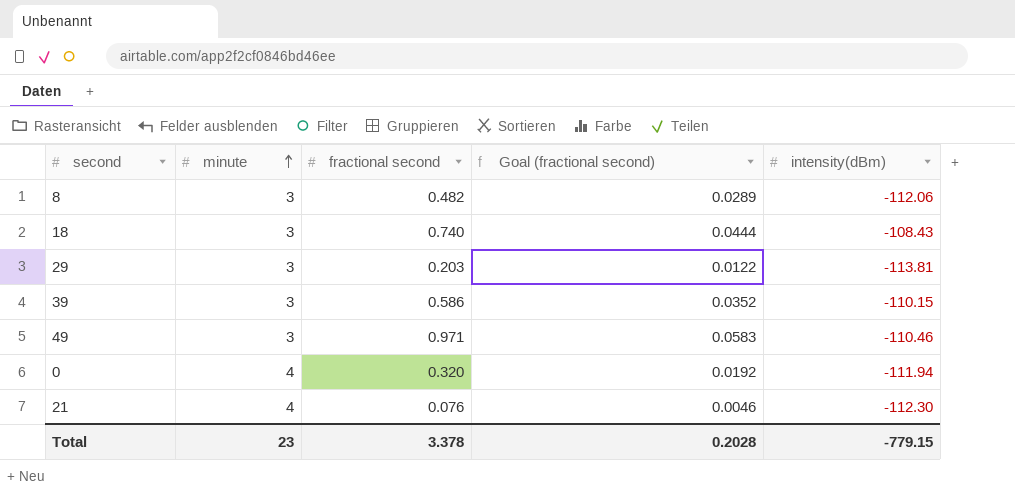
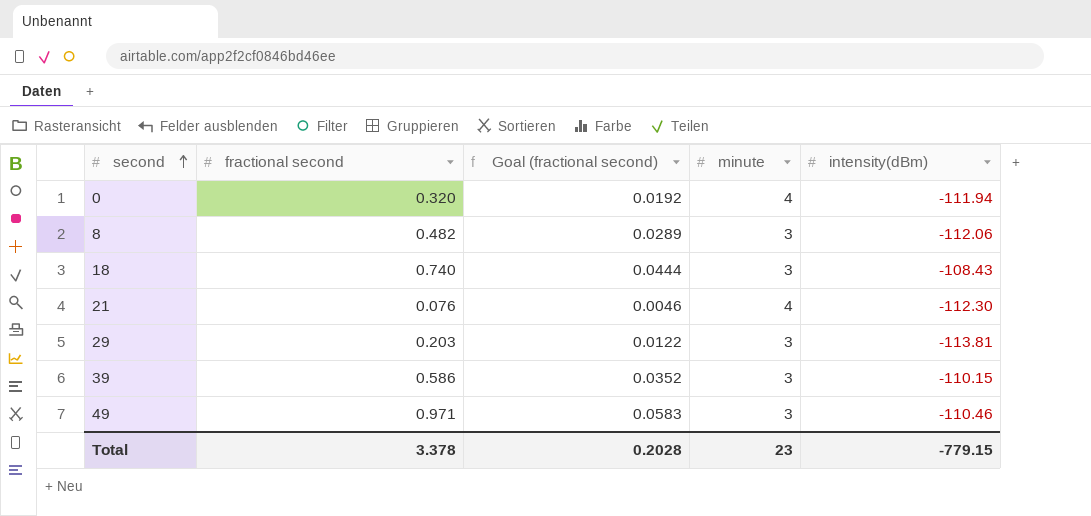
row order: minute ascending -> second ascending
column minute | position: 2 -> 4

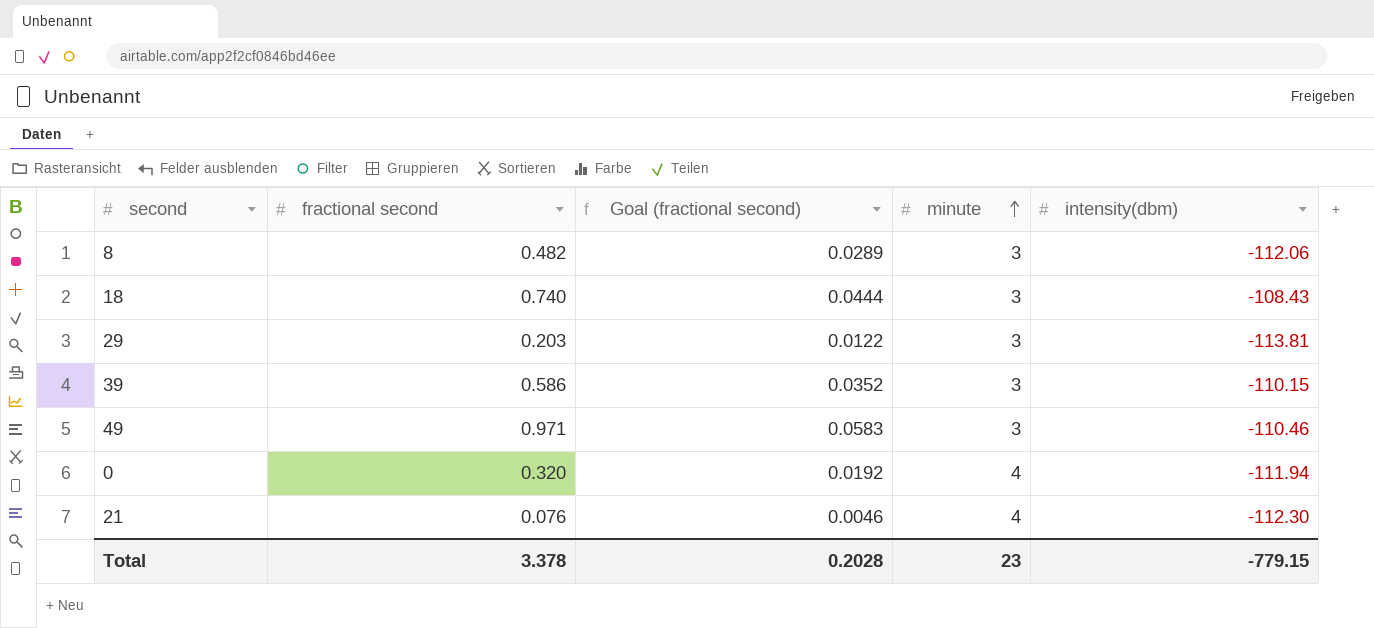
row order: second ascending -> minute ascending
column name: intensity(dBm) -> intensity(dbm)

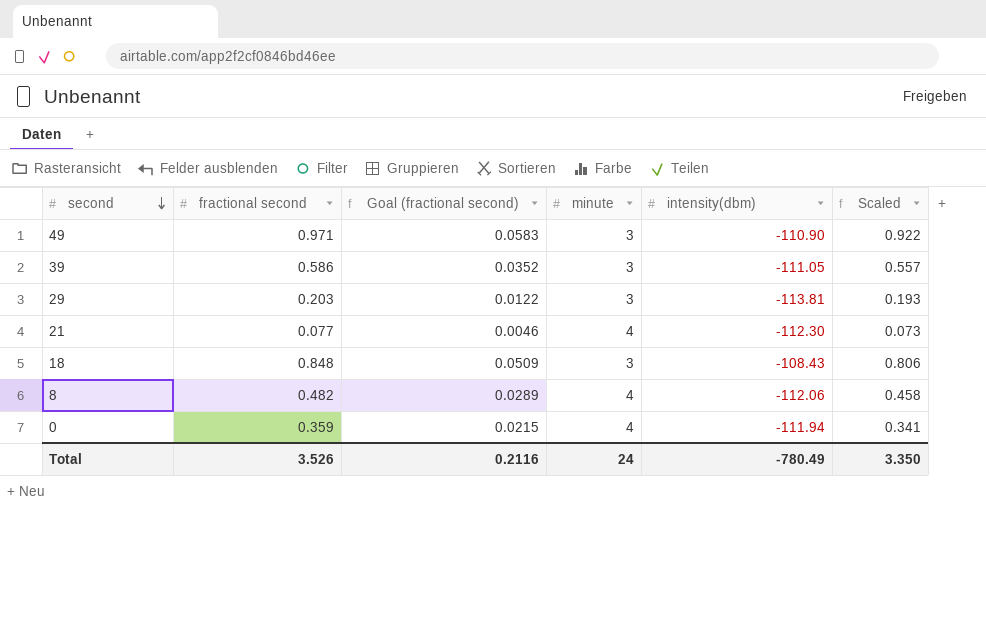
row order: minute ascending -> second descending
column Scaled | formula: none -> [fractional second] * 0.95
49 | intensity(dbm): -110.46 -> -110.90
39 | intensity(dbm): -110.15 -> -111.05
21 | fractional second: 0.076 -> 0.077
18 | fractional second: 0.740 -> 0.848
18 | Goal (fractional second): 0.0444 -> 0.0509
8 | minute: 3 -> 4
0 | fractional second: 0.320 -> 0.359
0 | Goal (fractional second): 0.0192 -> 0.0215
Total | fractional second: 3.378 -> 3.526
Total | Goal (fractional second): 0.2028 -> 0.2116
Total | minute: 23 -> 24
Total | intensity(dbm): -779.15 -> -780.49

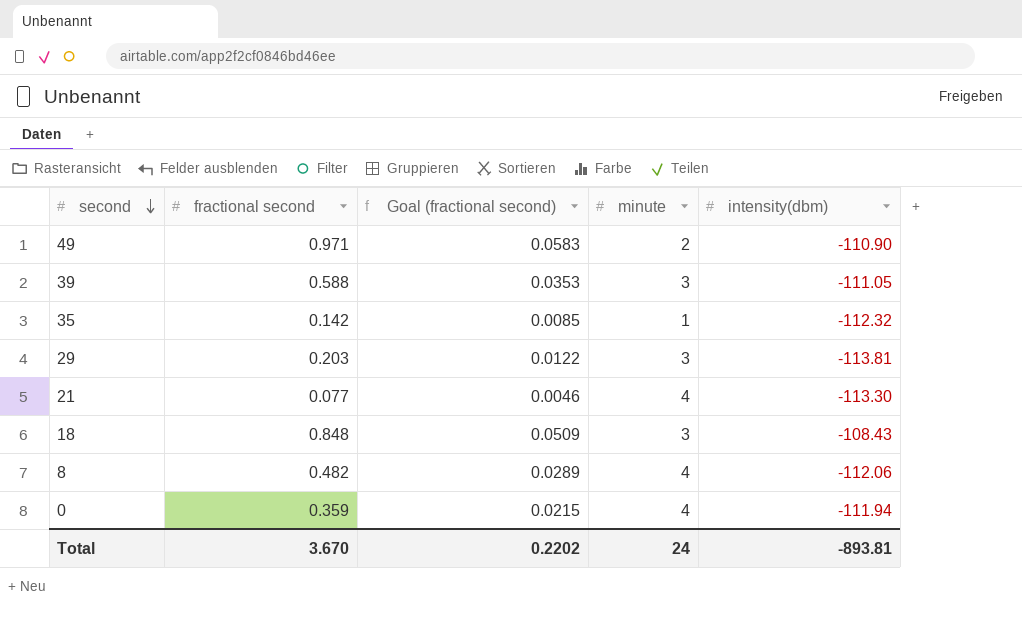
column Scaled | formula: [fractional second] * 0.95 -> none
49 | minute: 3 -> 2
39 | fractional second: 0.586 -> 0.588
39 | Goal (fractional second): 0.0352 -> 0.0353
row 35: none -> 0.142 | 0.0085 | 1 | -112.32
21 | intensity(dbm): -112.30 -> -113.30
Total | fractional second: 3.526 -> 3.670
Total | Goal (fractional second): 0.2116 -> 0.2202
Total | intensity(dbm): -780.49 -> -893.81

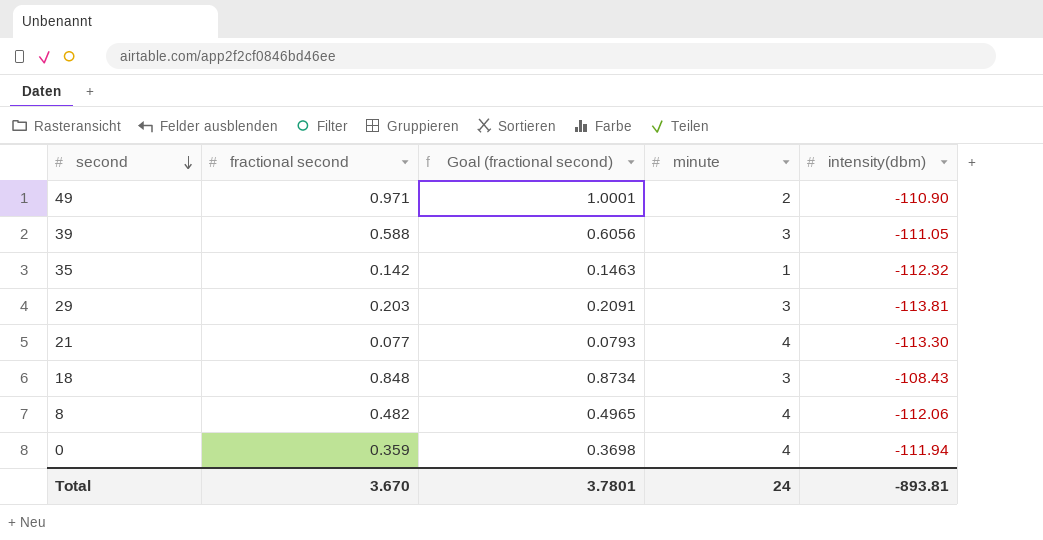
column Goal (fractional second) | formula: [fractional second] * 0.06 -> [fractional second] * 1.03
Total | Goal (fractional second): 0.2202 -> 3.7801

